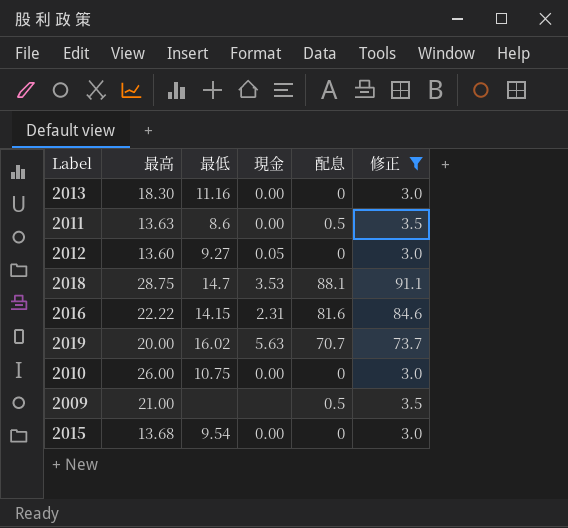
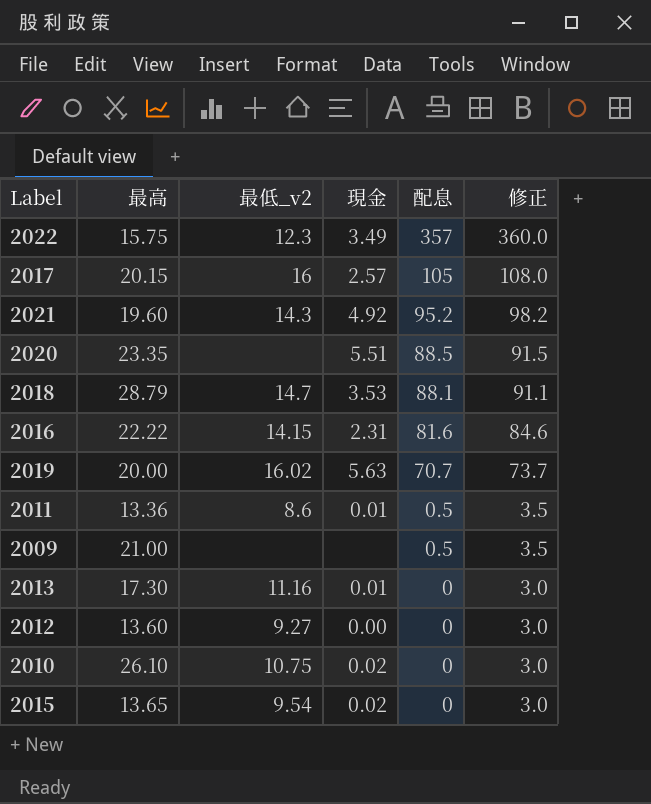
filter: 修正 <= 91.1 -> none
row order: none -> 配息 descending
column name: 最低 -> 最低_v2
2018 | 最高: 28.75 -> 28.79
2011 | 最高: 13.63 -> 13.36
2011 | 現金: 0.00 -> 0.01
2013 | 最高: 18.30 -> 17.30
2013 | 現金: 0.00 -> 0.01
2012 | 現金: 0.05 -> 0.00
2010 | 最高: 26.00 -> 26.10
2010 | 現金: 0.00 -> 0.02
2015 | 最高: 13.68 -> 13.65
2015 | 現金: 0.00 -> 0.02

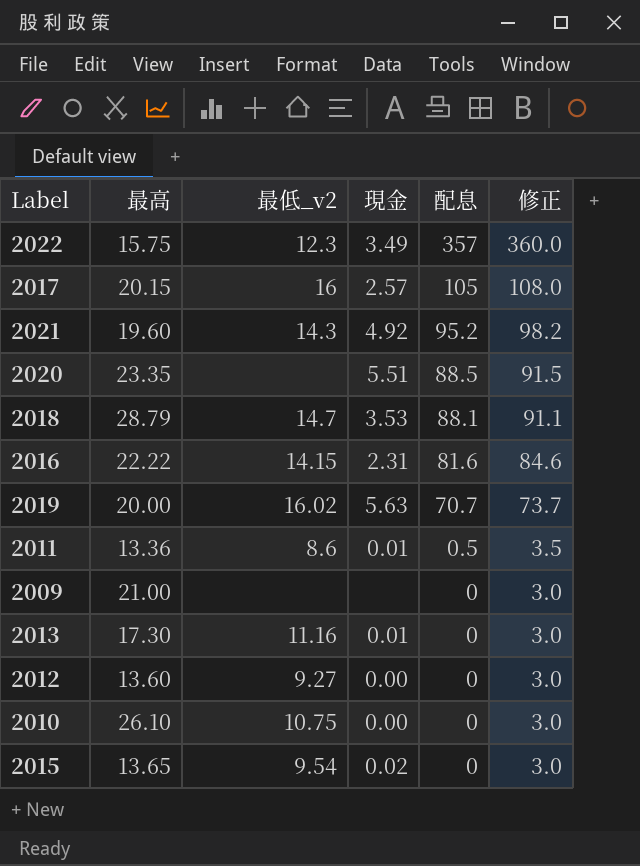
2009 | 配息: 0.5 -> 0
2009 | 修正: 3.5 -> 3.0
2010 | 現金: 0.02 -> 0.00

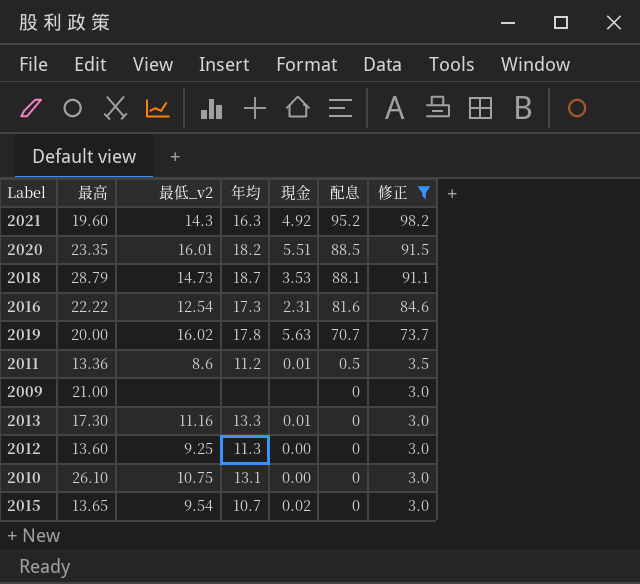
filter: none -> 修正 <= 98.2
column 年均 | position: none -> 4
2020 | 最低_v2: none -> 16.01
2018 | 最低_v2: 14.7 -> 14.73
2016 | 最低_v2: 14.15 -> 12.54
2012 | 最低_v2: 9.27 -> 9.25

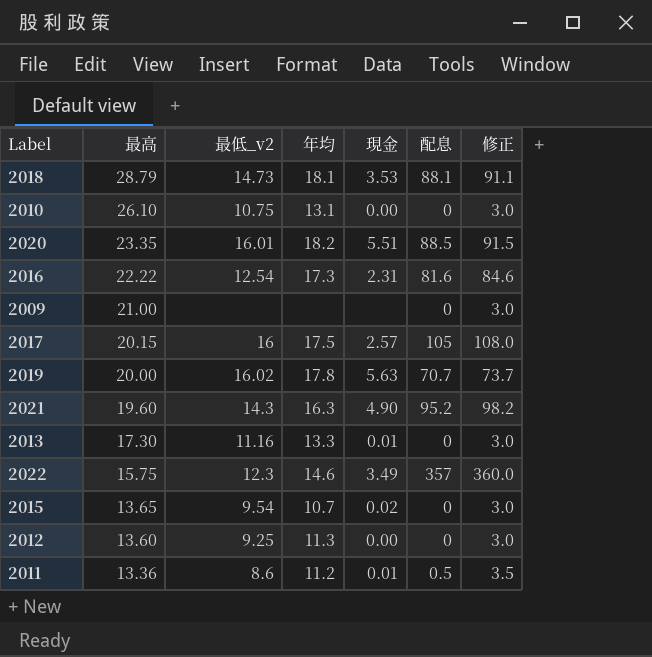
filter: 修正 <= 98.2 -> none
row order: 配息 descending -> 最高 descending
2018 | 年均: 18.7 -> 18.1
2021 | 現金: 4.92 -> 4.90

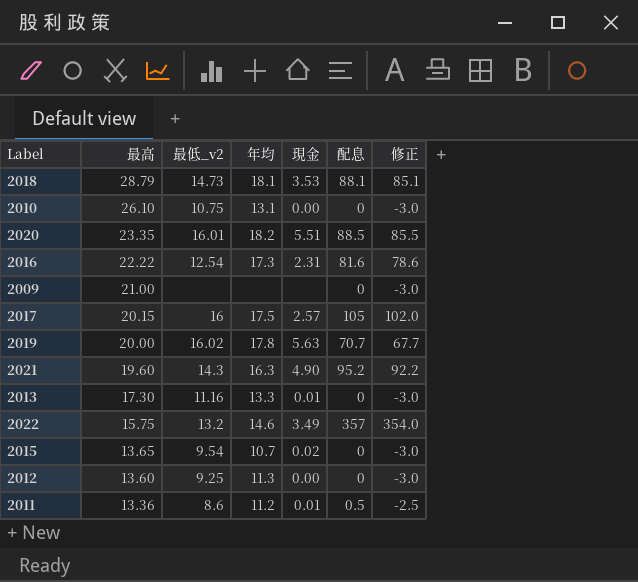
column 修正 | formula: [配息] + 3 -> [配息] - 3
2022 | 最低_v2: 12.3 -> 13.2

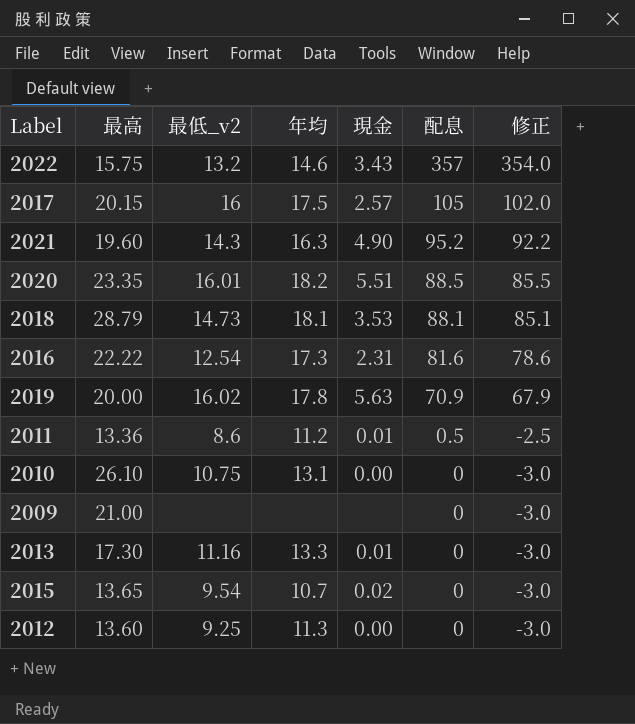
row order: 最高 descending -> 配息 descending
2022 | 現金: 3.49 -> 3.43
2019 | 配息: 70.7 -> 70.9
2019 | 修正: 67.7 -> 67.9

